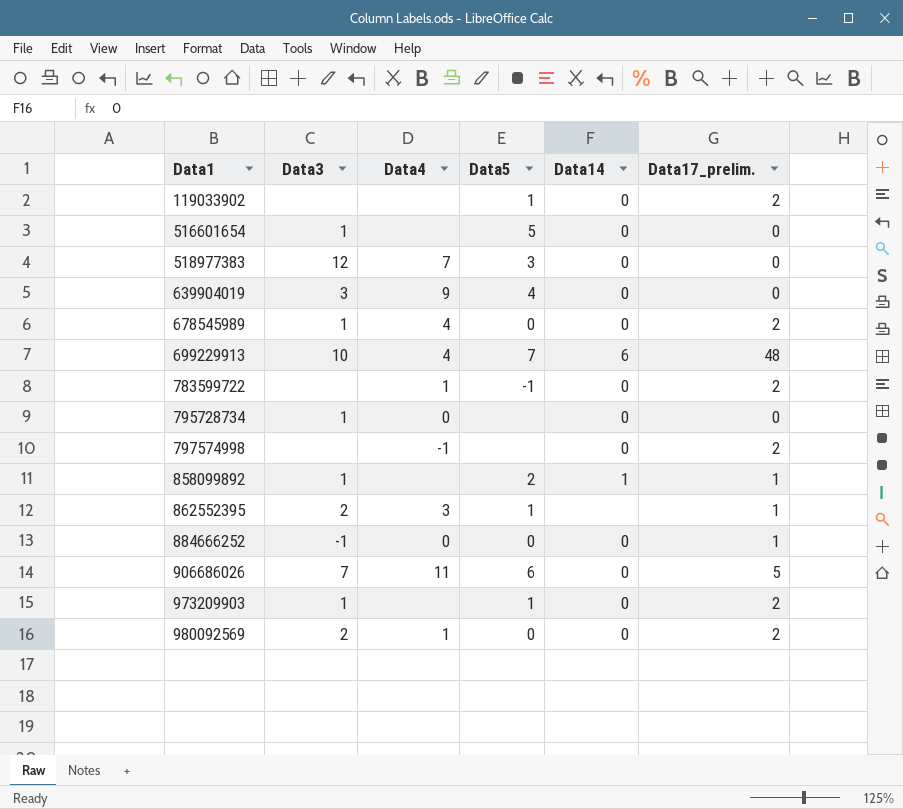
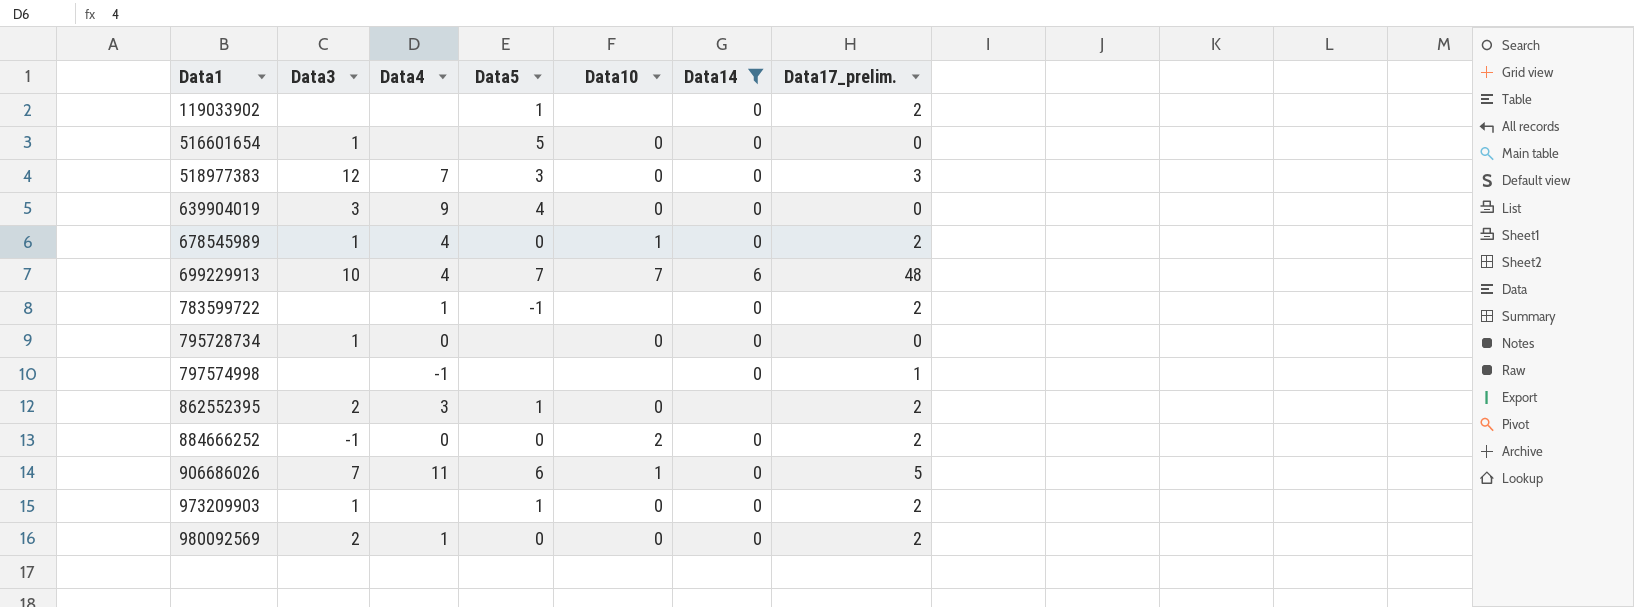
filter: none -> Data14 != 1
column Data10 | position: none -> 5
518977383 | Data17_prelim.: 0 -> 3
797574998 | Data17_prelim.: 2 -> 1
862552395 | Data17_prelim.: 1 -> 2
884666252 | Data17_prelim.: 1 -> 2

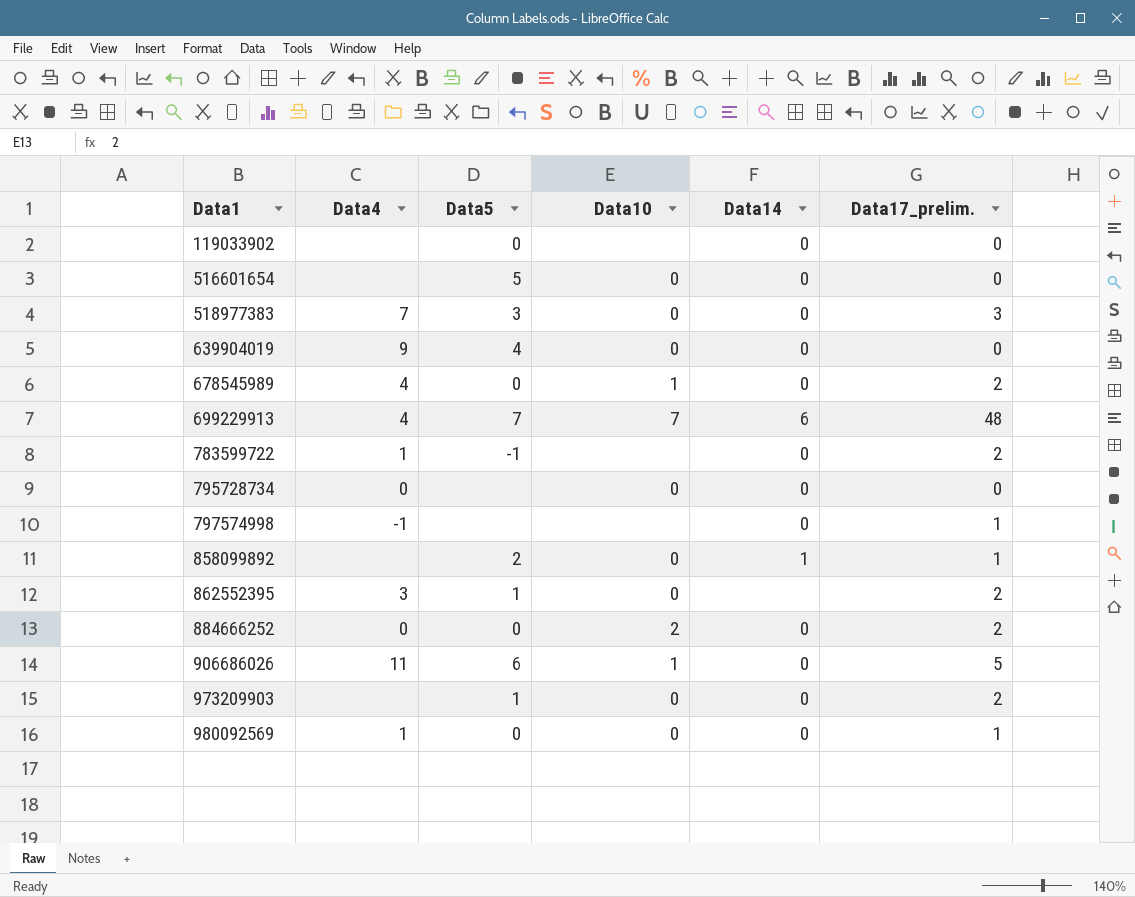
filter: Data14 != 1 -> none
column Data3 | position: 2 -> none
119033902 | Data5: 1 -> 0
119033902 | Data17_prelim.: 2 -> 0
980092569 | Data17_prelim.: 2 -> 1

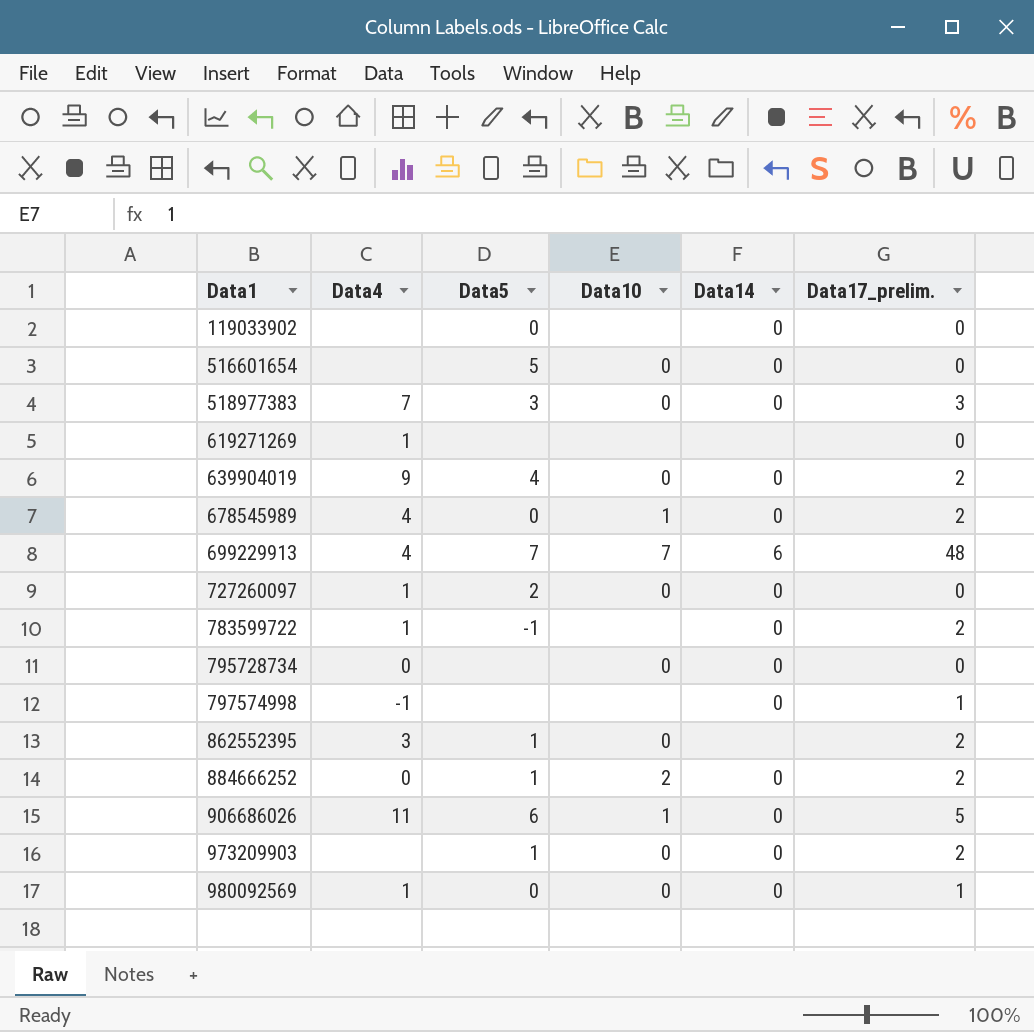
row 858099892: none | 2 | 0 | 1 | 1 -> none
row 619271269: none -> 1 | none | none | none | 0
639904019 | Data17_prelim.: 0 -> 2
row 727260097: none -> 1 | 2 | 0 | 0 | 0
884666252 | Data5: 0 -> 1

